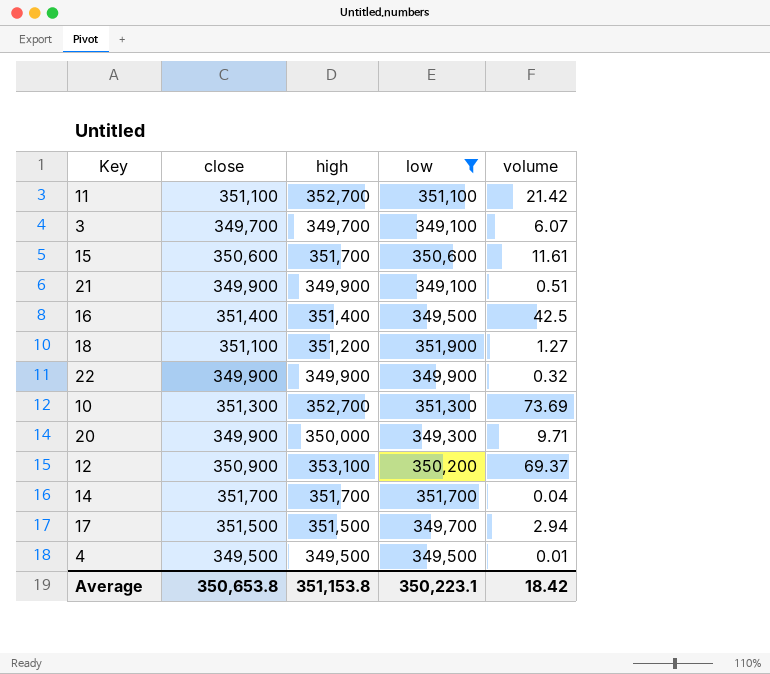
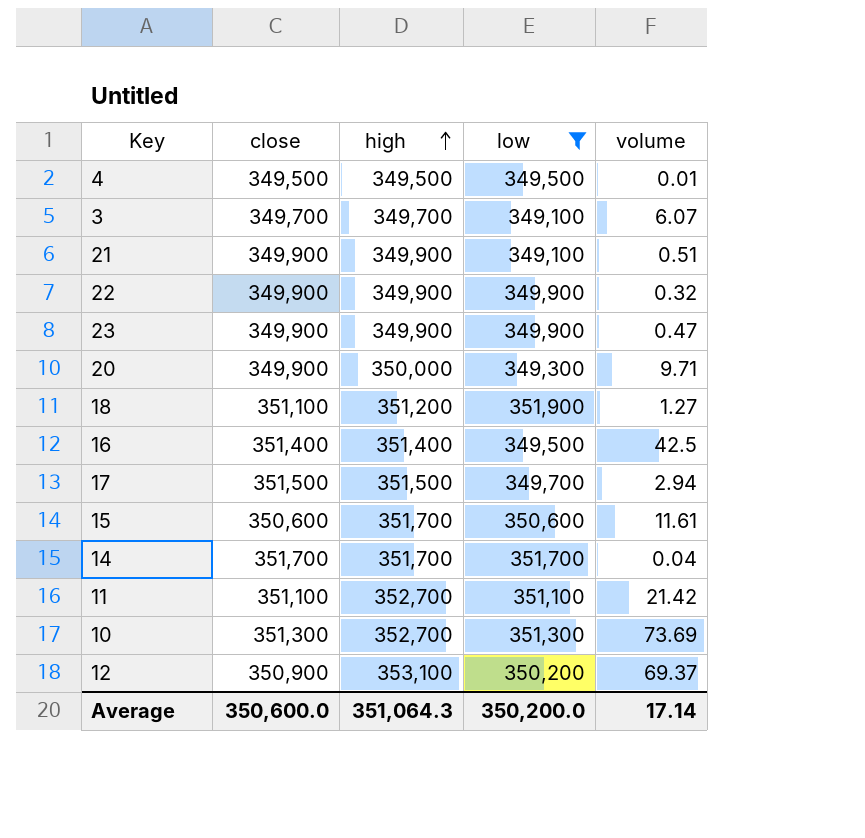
row order: none -> high ascending
row 23: none -> 349,900 | 349,900 | 349,900 | 0.47
Average | close: 350,653.8 -> 350,600.0
Average | high: 351,153.8 -> 351,064.3
Average | low: 350,223.1 -> 350,200.0
Average | volume: 18.42 -> 17.14

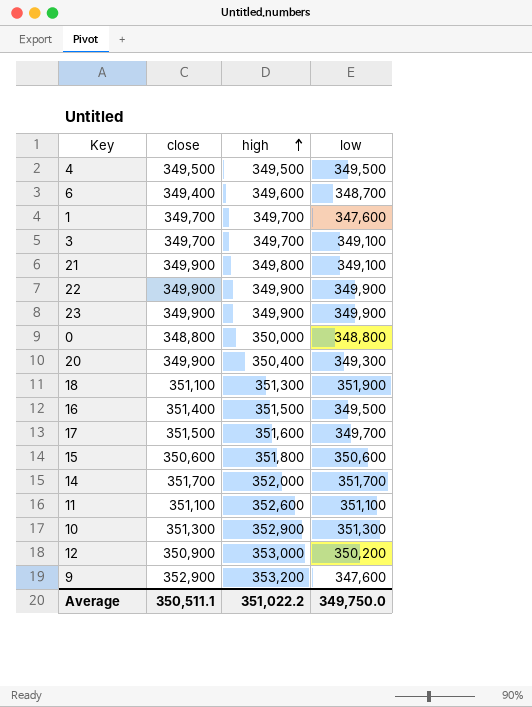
filter: low >= 349,100 -> none
column volume | position: 5 -> none
21 | high: 349,900 -> 349,800
20 | high: 350,000 -> 350,400
18 | high: 351,200 -> 351,300
16 | high: 351,400 -> 351,500
17 | high: 351,500 -> 351,600
15 | high: 351,700 -> 351,800
14 | high: 351,700 -> 352,000
11 | high: 352,700 -> 352,600
10 | high: 352,700 -> 352,900
12 | high: 353,100 -> 353,000
Average | close: 350,600.0 -> 350,511.1
Average | high: 351,064.3 -> 351,022.2
Average | low: 350,200.0 -> 349,750.0

